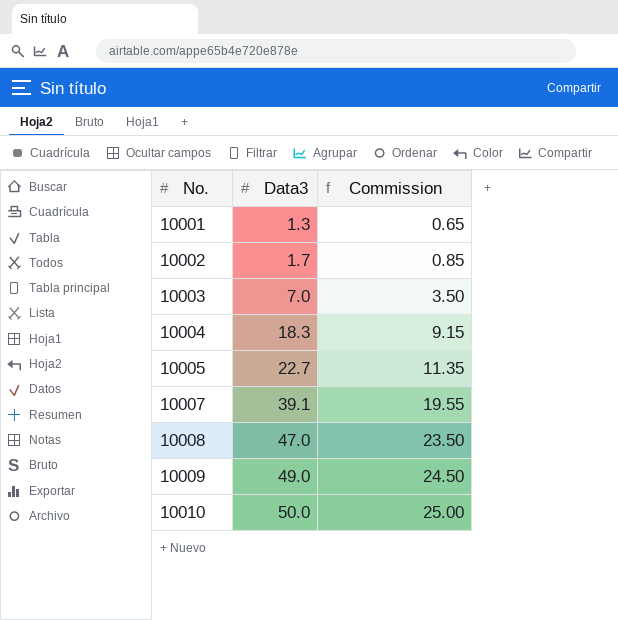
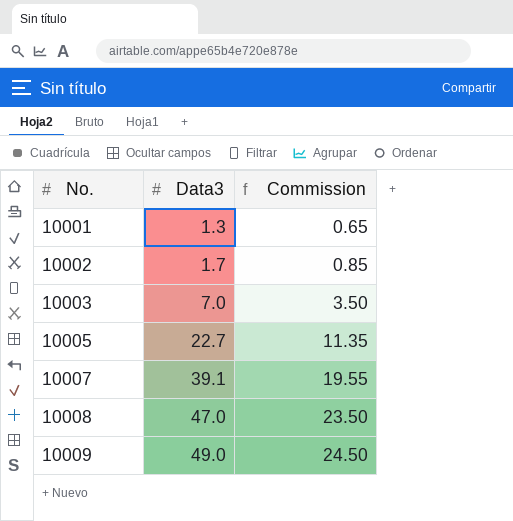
row 10004: 18.3 | 9.15 -> none
row 10010: 50.0 | 25.00 -> none

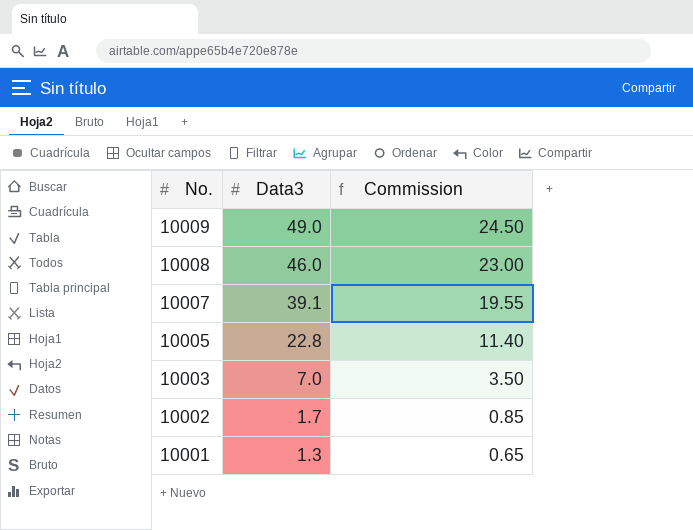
row order: No. ascending -> No. descending
10008 | Data3: 47.0 -> 46.0
10008 | Commission: 23.50 -> 23.00
10005 | Data3: 22.7 -> 22.8
10005 | Commission: 11.35 -> 11.40

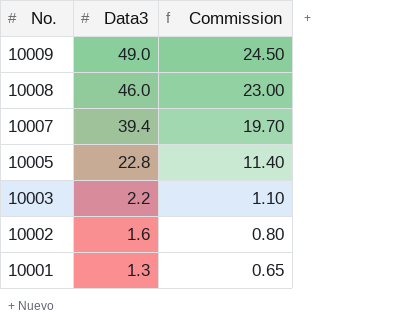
10007 | Data3: 39.1 -> 39.4
10007 | Commission: 19.55 -> 19.70
10003 | Data3: 7.0 -> 2.2
10003 | Commission: 3.50 -> 1.10
10002 | Data3: 1.7 -> 1.6
10002 | Commission: 0.85 -> 0.80

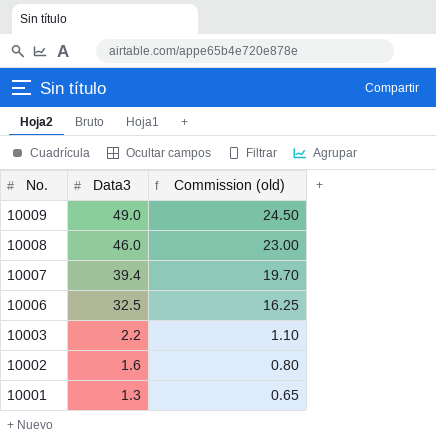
column name: Commission -> Commission (old)
row 10005: 22.8 | 11.40 -> none
row 10006: none -> 32.5 | 16.25

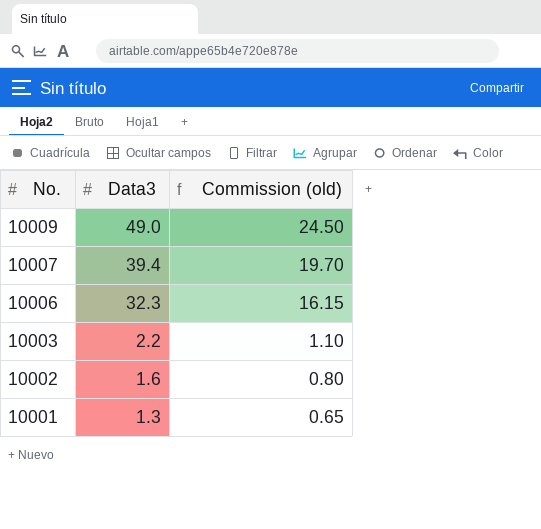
row 10008: 46.0 | 23.00 -> none
10006 | Data3: 32.5 -> 32.3
10006 | Commission (old): 16.25 -> 16.15

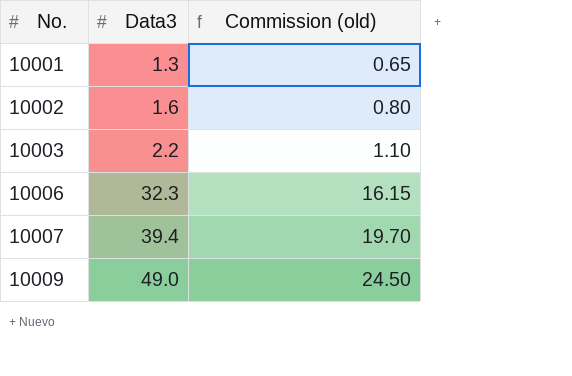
row order: No. descending -> No. ascending

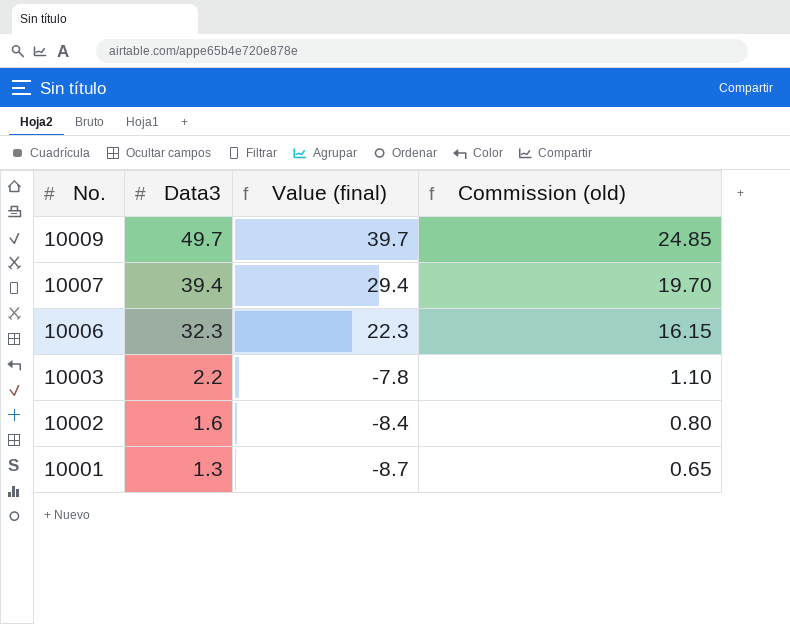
row order: No. ascending -> No. descending
column Value (final) | formula: none -> [Data3] - 10
10009 | Data3: 49.0 -> 49.7
10009 | Commission (old): 24.50 -> 24.85

